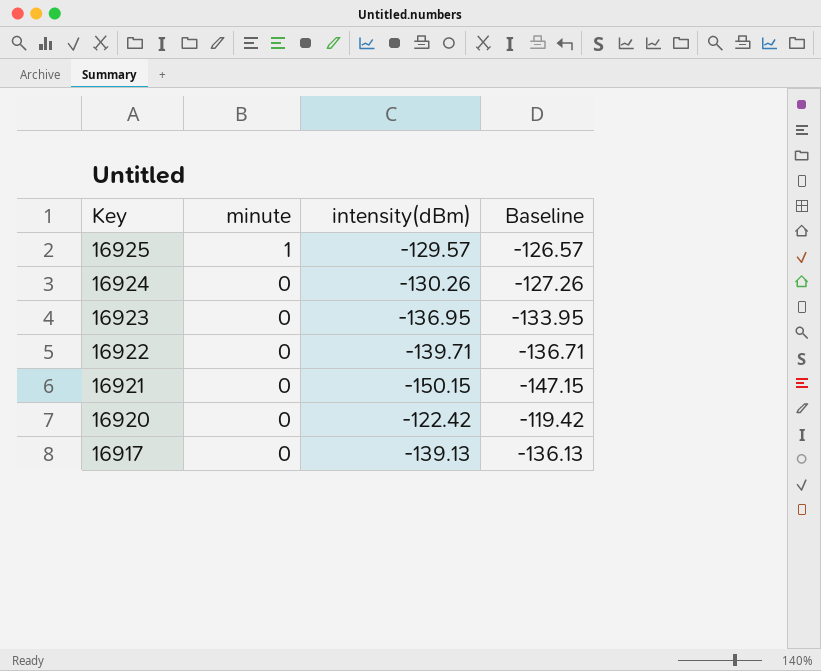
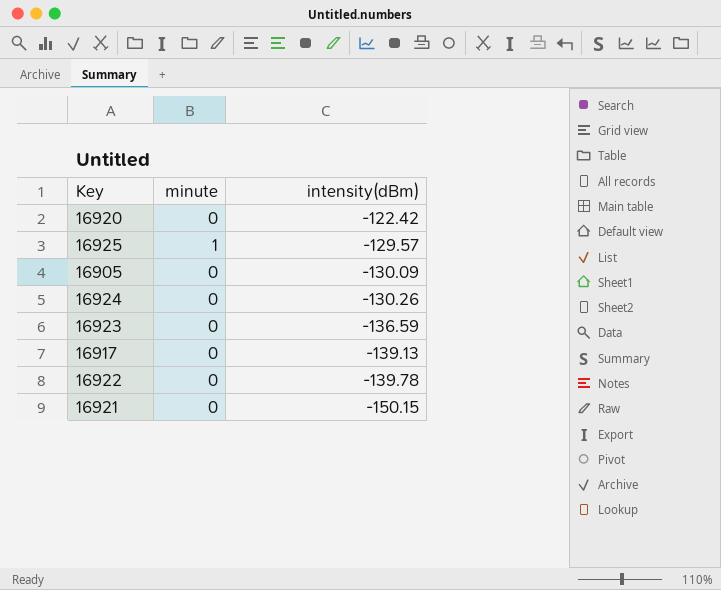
row order: Key descending -> intensity(dBm) descending
column Baseline | formula: [intensity(dBm)] + 3 -> none
row 16905: none -> 0 | -130.09
16923 | intensity(dBm): -136.95 -> -136.59
16922 | intensity(dBm): -139.71 -> -139.78

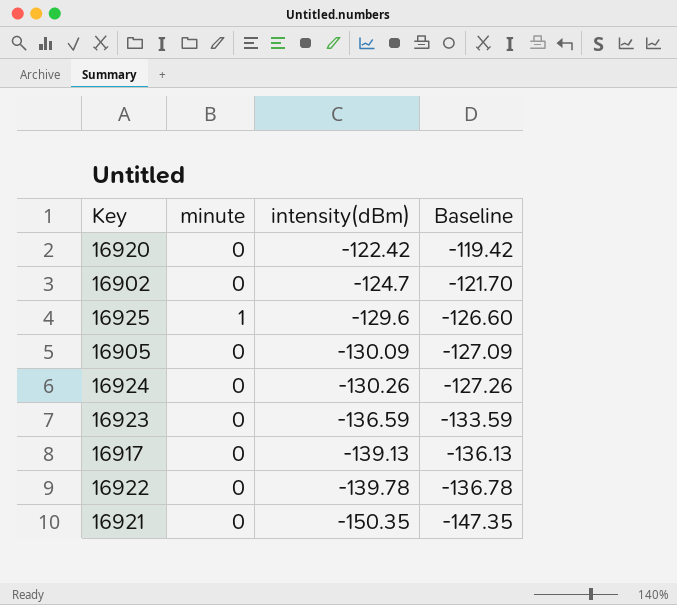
column Baseline | formula: none -> [intensity(dBm)] + 3
row 16902: none -> 0 | -124.7 | -121.70
16925 | intensity(dBm): -129.57 -> -129.6
16921 | intensity(dBm): -150.15 -> -150.35

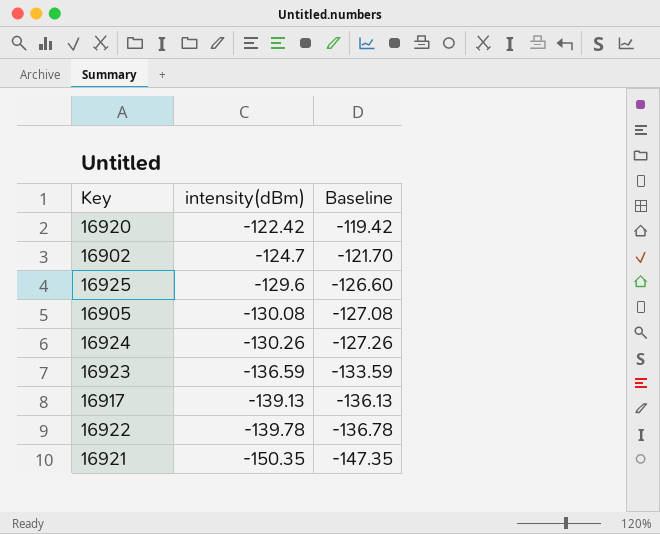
column minute | position: 2 -> none
16905 | intensity(dBm): -130.09 -> -130.08
16905 | Baseline: -127.09 -> -127.08

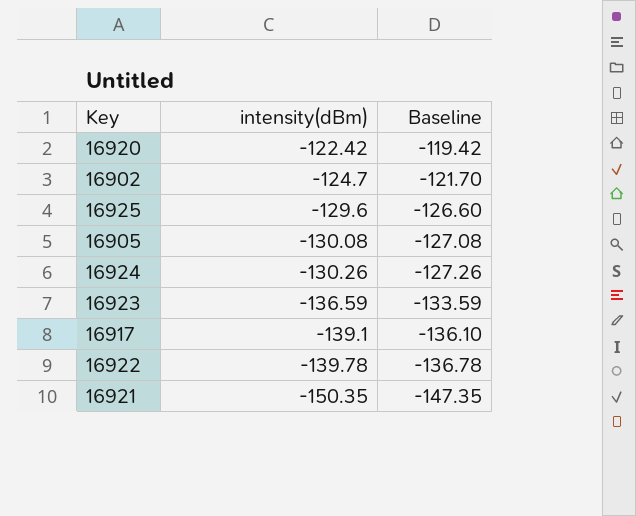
16917 | intensity(dBm): -139.13 -> -139.1
16917 | Baseline: -136.13 -> -136.10

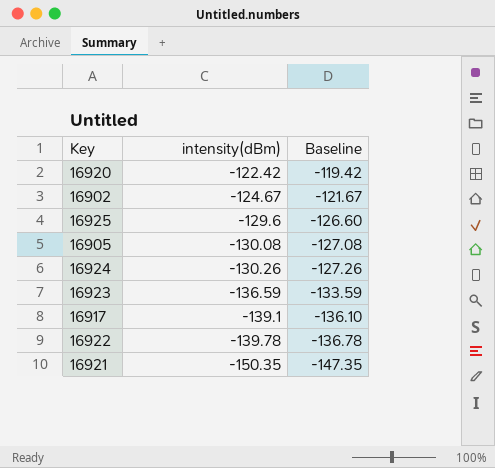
16902 | intensity(dBm): -124.7 -> -124.67
16902 | Baseline: -121.70 -> -121.67

